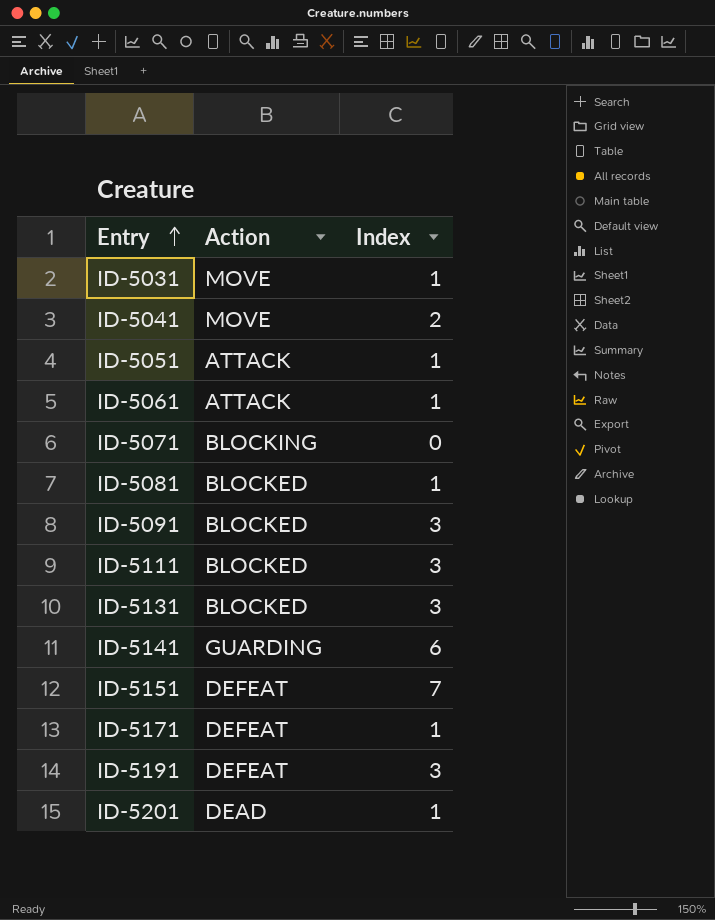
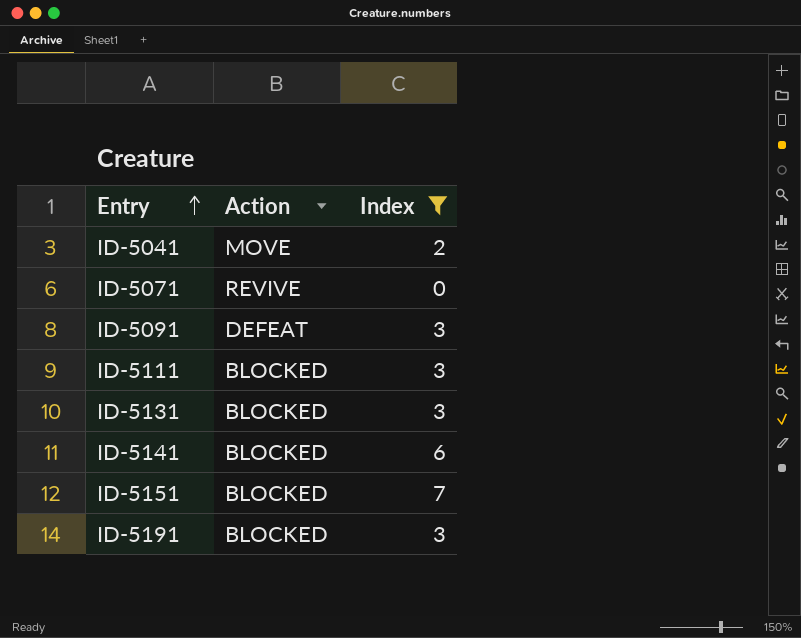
filter: none -> Index != 1
ID-5071 | Action: BLOCKING -> REVIVE
ID-5091 | Action: BLOCKED -> DEFEAT
ID-5141 | Action: GUARDING -> BLOCKED
ID-5151 | Action: DEFEAT -> BLOCKED
ID-5191 | Action: DEFEAT -> BLOCKED

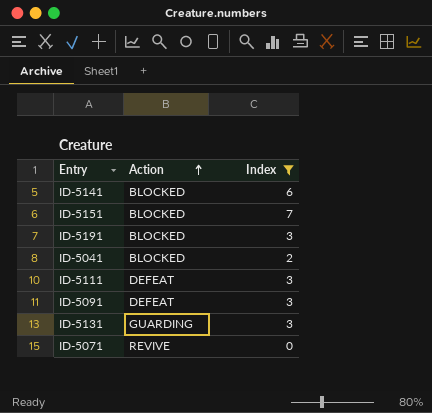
row order: Entry ascending -> Action ascending
ID-5041 | Action: MOVE -> BLOCKED
ID-5111 | Action: BLOCKED -> DEFEAT
ID-5131 | Action: BLOCKED -> GUARDING

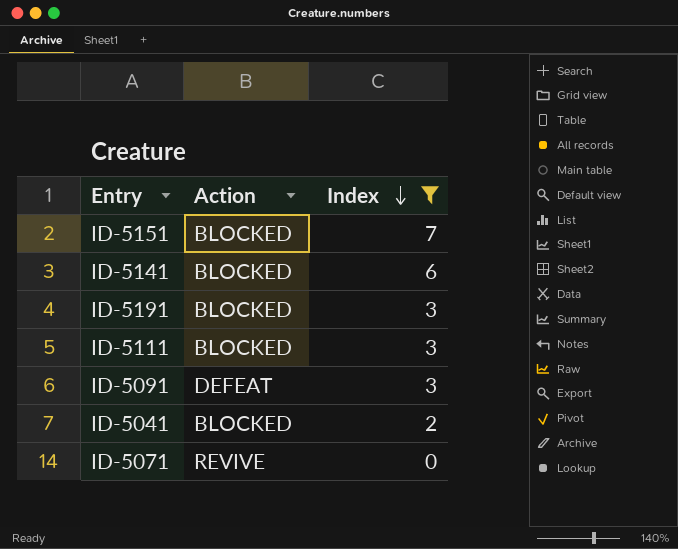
row order: Action ascending -> Index descending
row ID-5131: GUARDING | 3 -> none
ID-5111 | Action: DEFEAT -> BLOCKED

